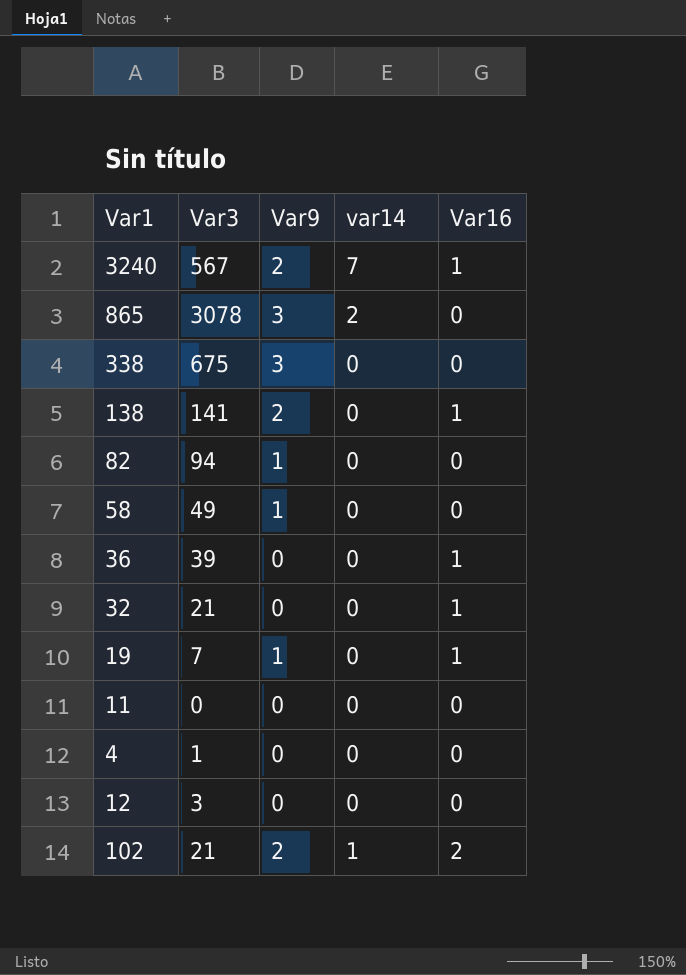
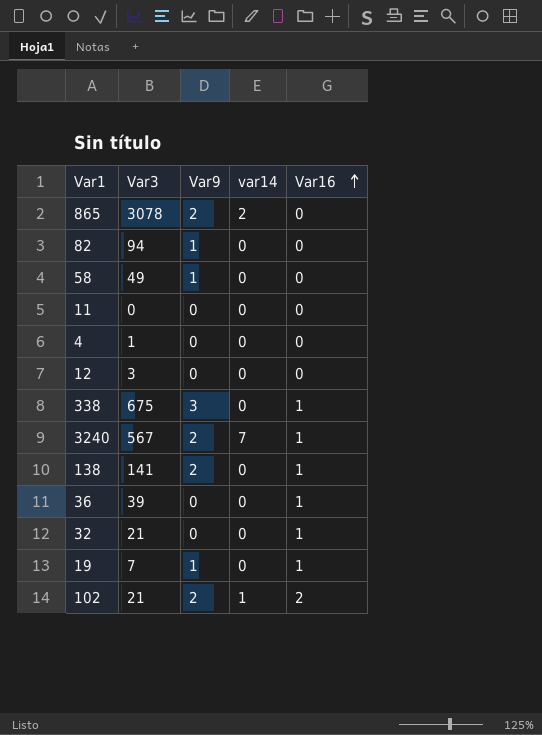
row order: none -> Var16 ascending
865 | Var9: 3 -> 2
338 | Var16: 0 -> 1

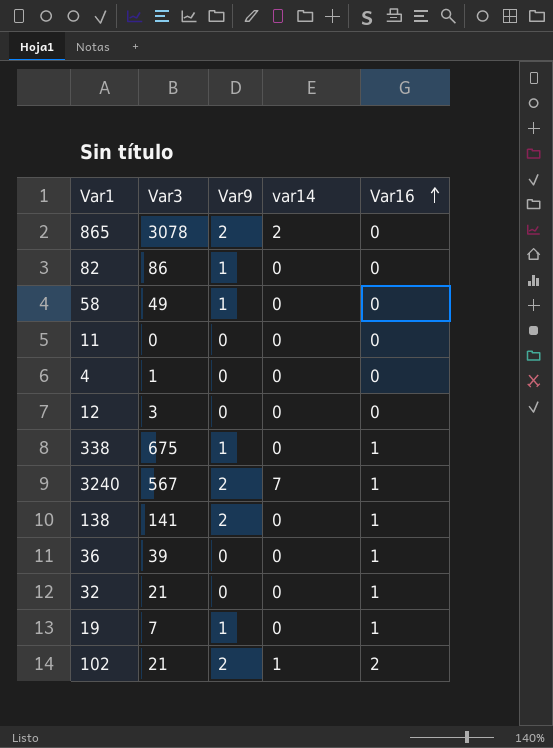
82 | Var3: 94 -> 86
338 | Var9: 3 -> 1

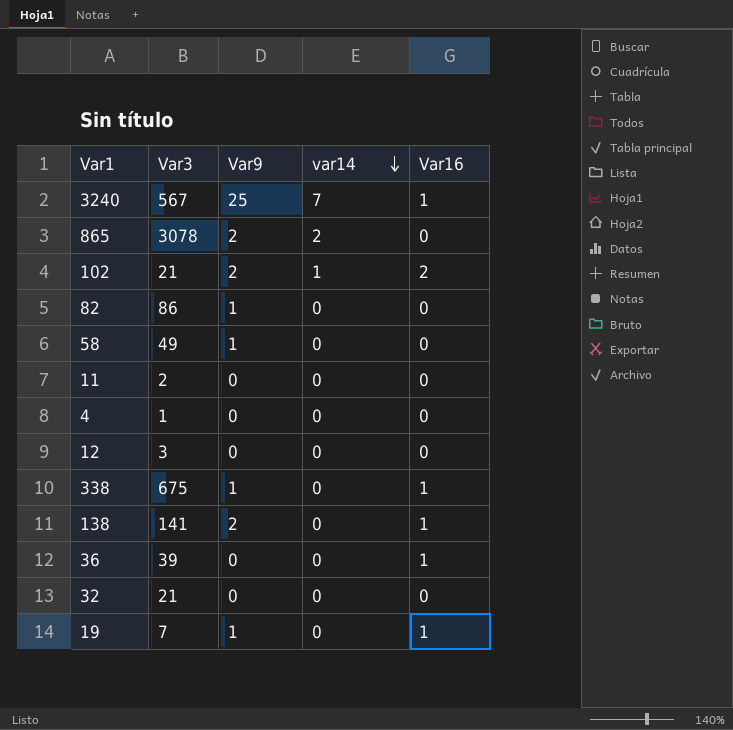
row order: Var16 ascending -> var14 descending
3240 | Var9: 2 -> 25
11 | Var3: 0 -> 2
32 | Var16: 1 -> 0

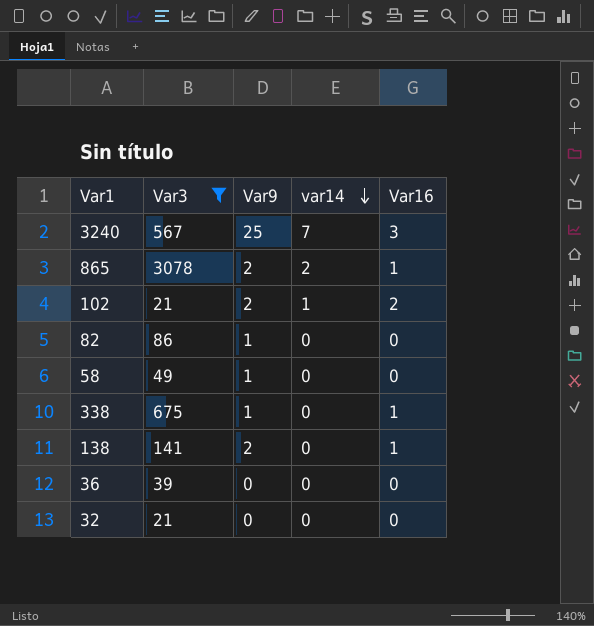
filter: none -> Var3 >= 21
3240 | Var16: 1 -> 3
865 | Var16: 0 -> 1
36 | Var16: 1 -> 0

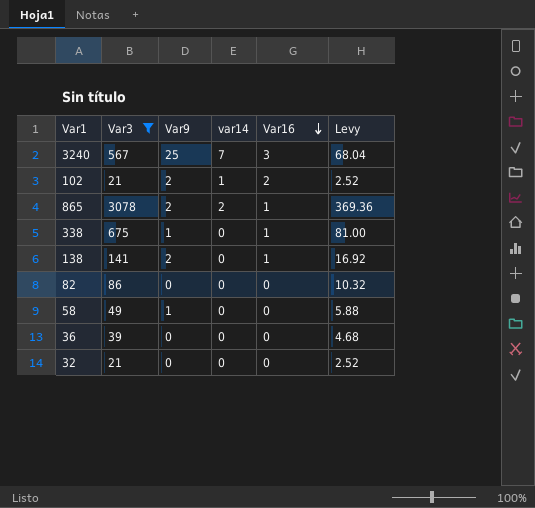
row order: var14 descending -> Var16 descending
column Levy | formula: none -> [Var3] * 0.12
82 | Var9: 1 -> 0

